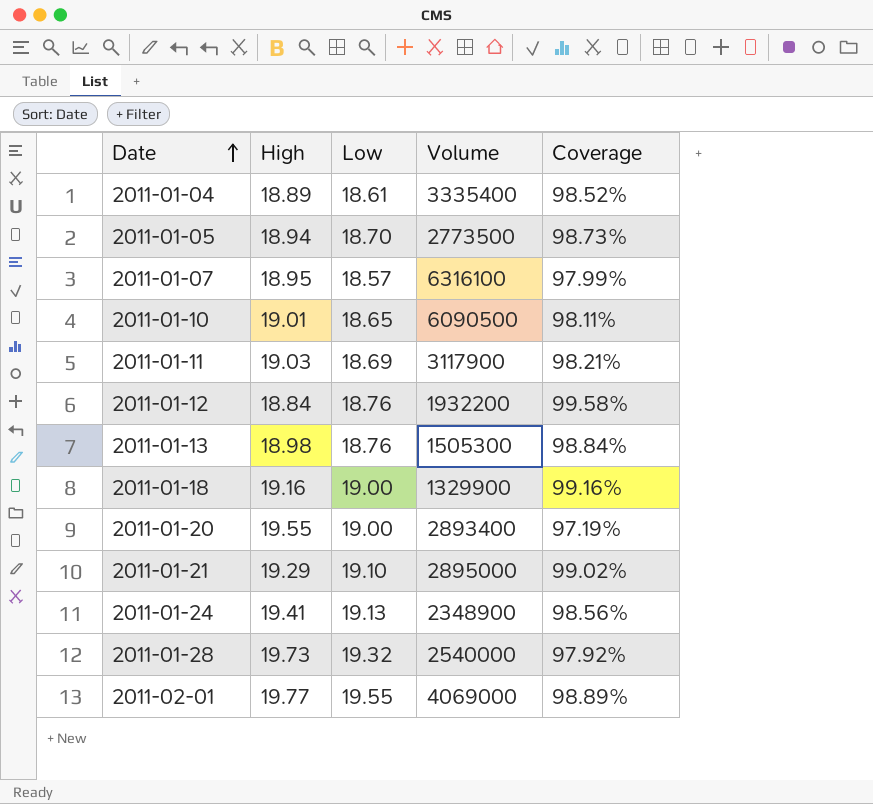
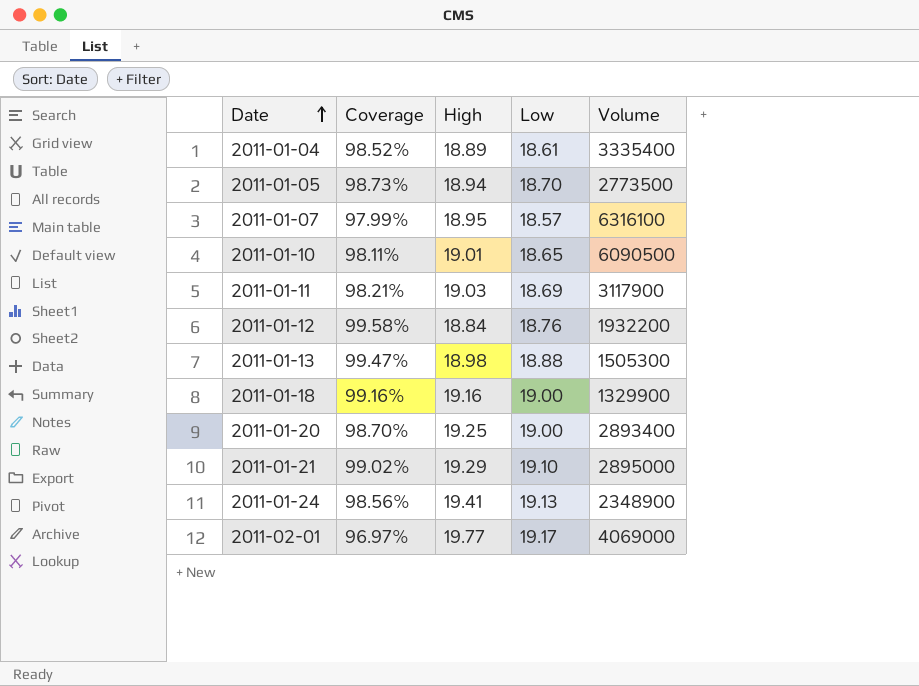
column Coverage | position: 5 -> 2
row 2011-01-28: 19.73 | 19.32 | 2540000 | 97.92% -> none
2011-01-13 | Coverage: 98.84% -> 99.47%
2011-01-13 | Low: 18.76 -> 18.88
2011-01-20 | Coverage: 97.19% -> 98.70%
2011-01-20 | High: 19.55 -> 19.25
2011-02-01 | Coverage: 98.89% -> 96.97%
2011-02-01 | Low: 19.55 -> 19.17

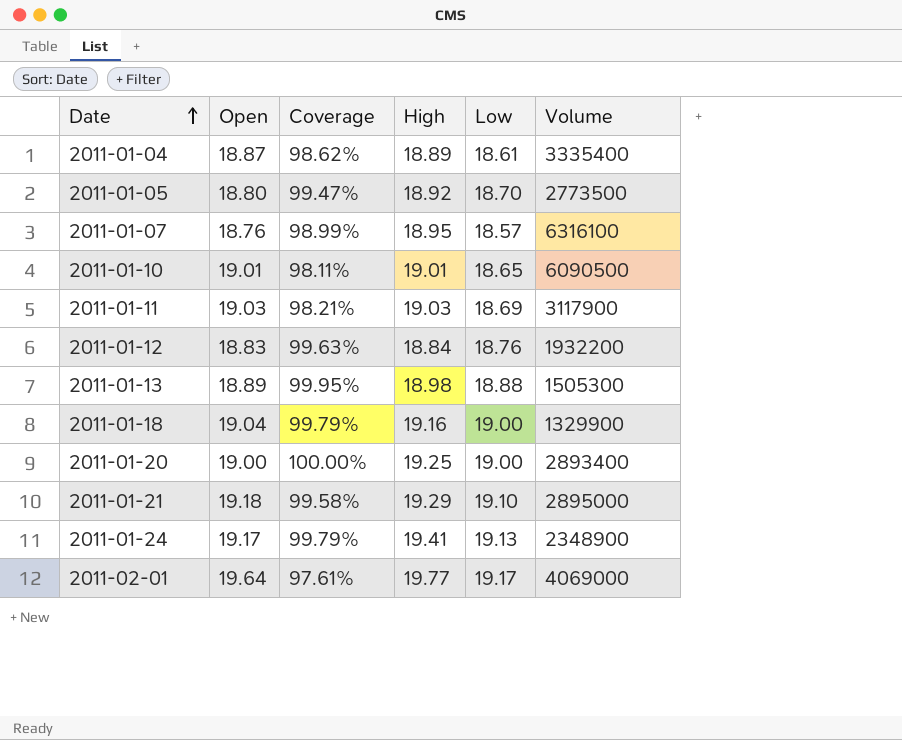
column Open | position: none -> 2
column Coverage | formula: [Low] / [High] -> [Low] / [Open]
2011-01-05 | High: 18.94 -> 18.92

